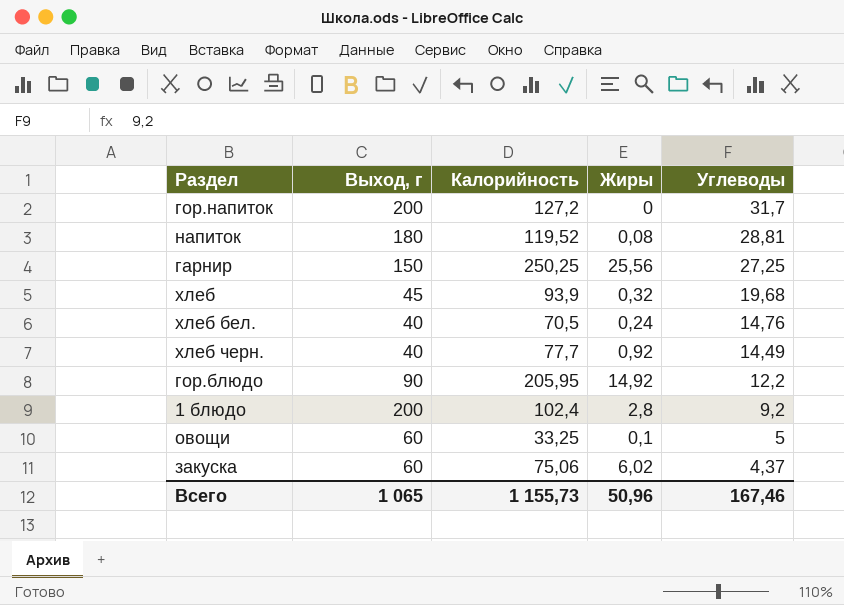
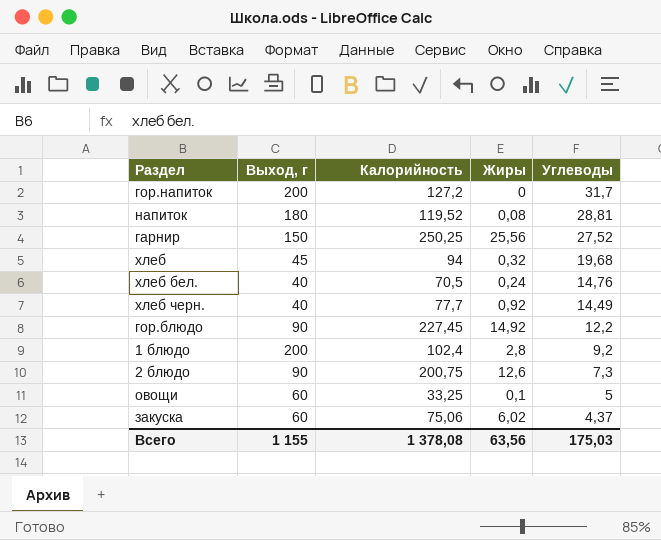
гарнир | Углеводы: 27,25 -> 27,52
хлеб | Калорийность: 93,9 -> 94
гор.блюдо | Калорийность: 205,95 -> 227,45
row 2 блюдо: none -> 90 | 200,75 | 12,6 | 7,3
Всего | Выход, г: 1 065 -> 1 155
Всего | Калорийность: 1 155,73 -> 1 378,08
Всего | Жиры: 50,96 -> 63,56
Всего | Углеводы: 167,46 -> 175,03

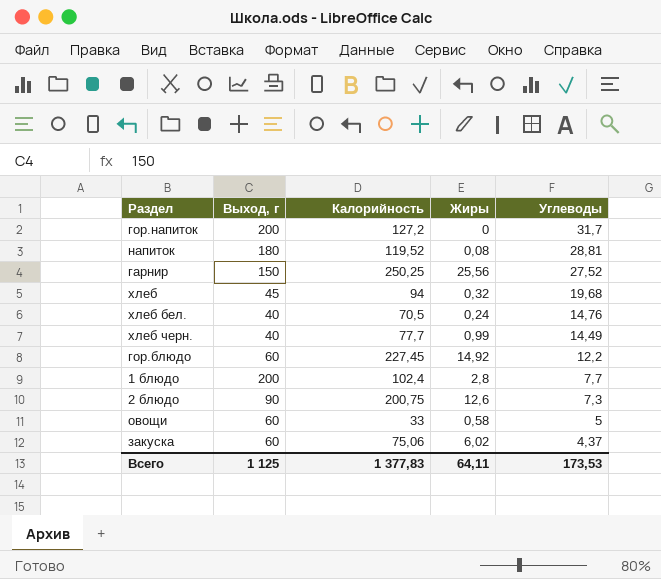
хлеб черн. | Жиры: 0,92 -> 0,99
гор.блюдо | Выход, г: 90 -> 60
1 блюдо | Углеводы: 9,2 -> 7,7
овощи | Калорийность: 33,25 -> 33
овощи | Жиры: 0,1 -> 0,58
Всего | Выход, г: 1 155 -> 1 125
Всего | Калорийность: 1 378,08 -> 1 377,83
Всего | Жиры: 63,56 -> 64,11
Всего | Углеводы: 175,03 -> 173,53

